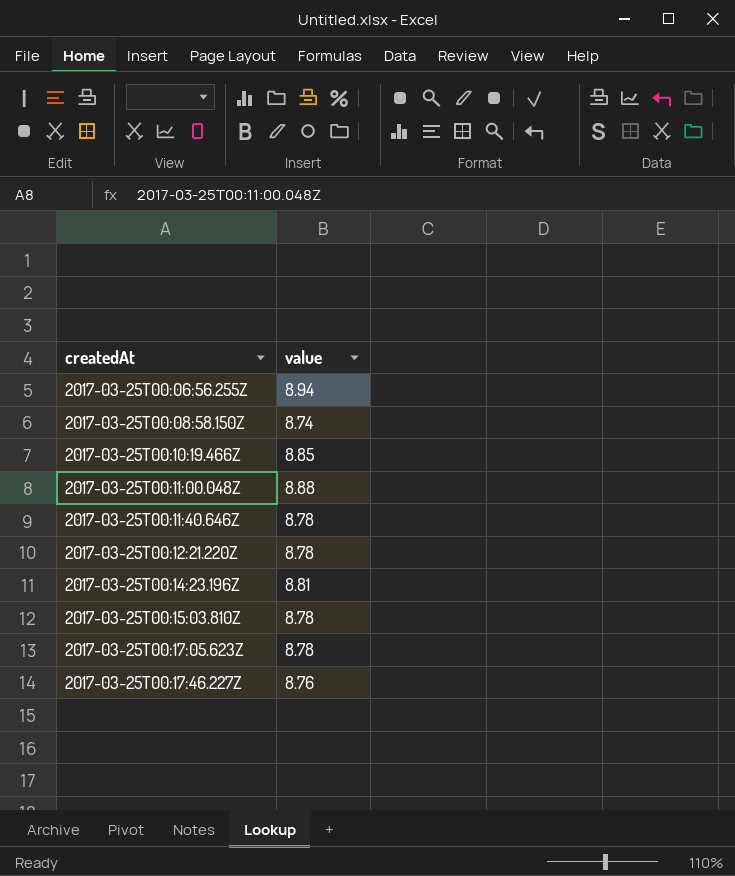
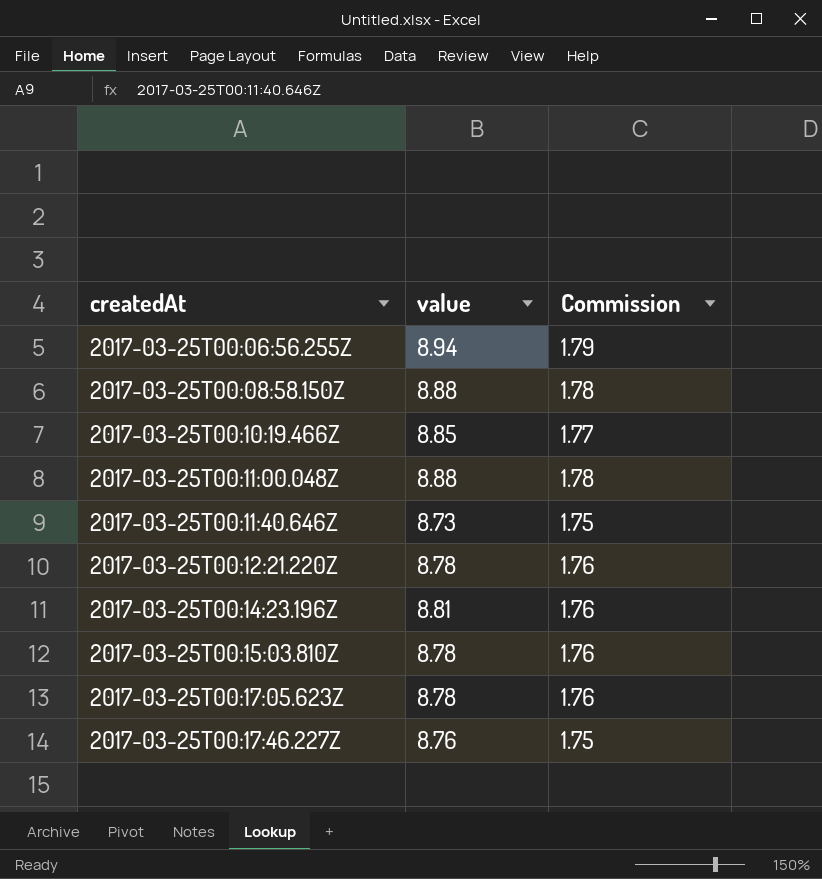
column Commission | formula: none -> [value] * 0.2
2017-03-25T00:08:58.150Z | value: 8.74 -> 8.88
2017-03-25T00:11:40.646Z | value: 8.78 -> 8.73

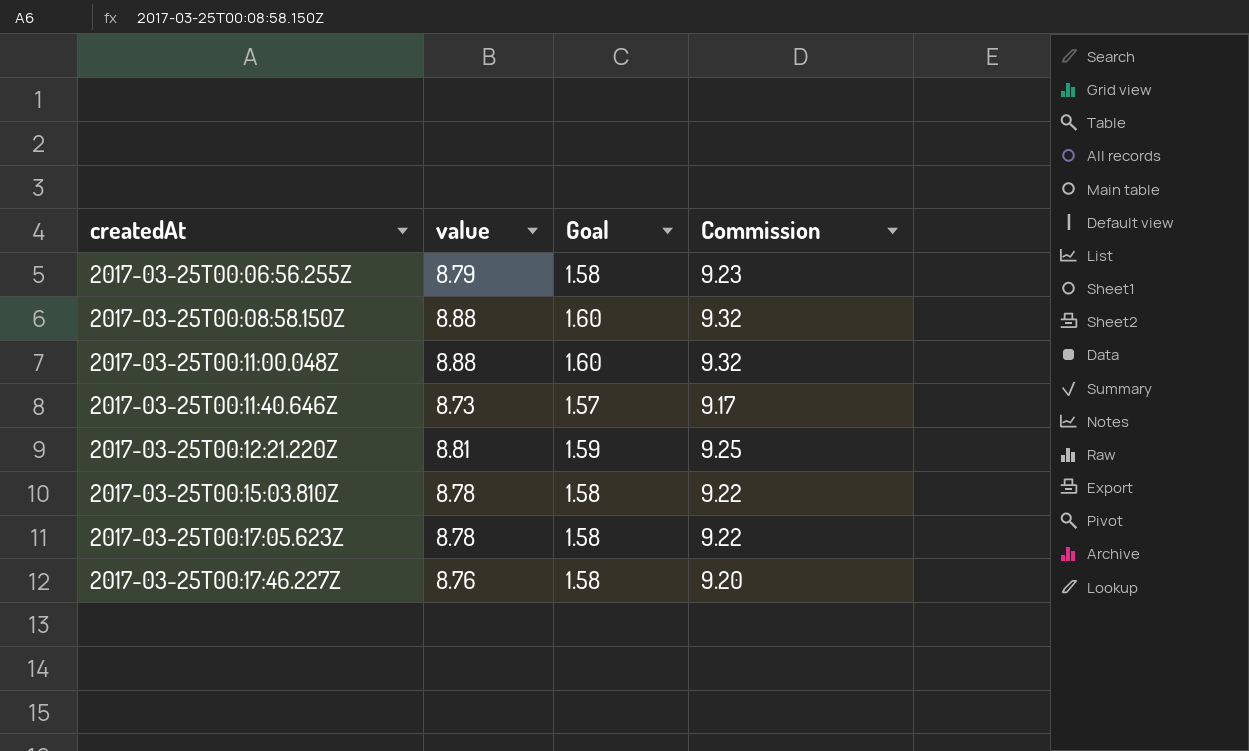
column Goal | formula: none -> [value] * 0.18
column Commission | formula: [value] * 0.2 -> [value] * 1.05
row 2017-03-25T00:10:19.466Z: 8.85 | 1.77 -> none
row 2017-03-25T00:14:23.196Z: 8.81 | 1.76 -> none
2017-03-25T00:06:56.255Z | value: 8.94 -> 8.79
2017-03-25T00:12:21.220Z | value: 8.78 -> 8.81

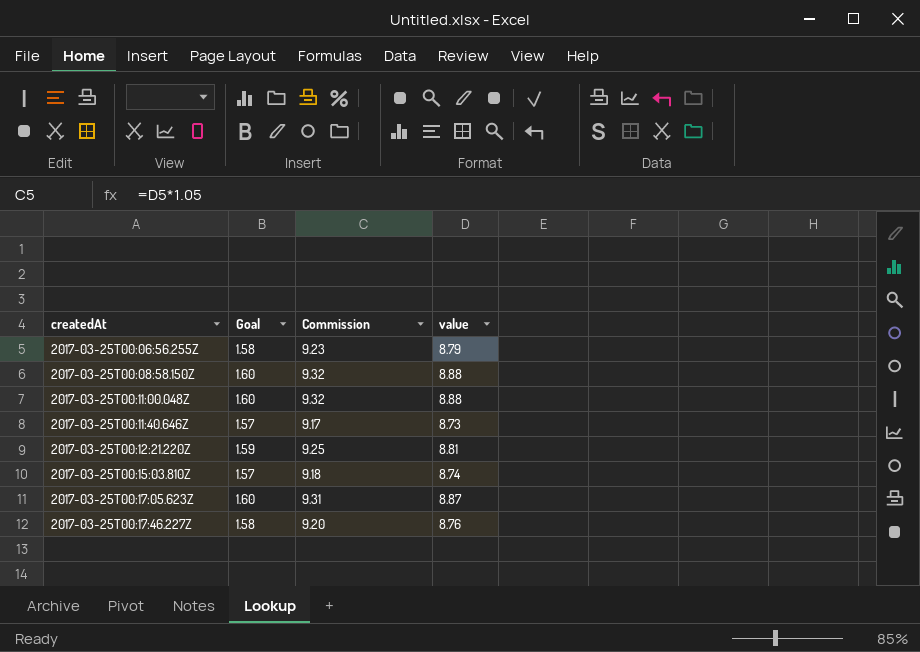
column value | position: 2 -> 4
2017-03-25T00:15:03.810Z | Goal: 1.58 -> 1.57
2017-03-25T00:15:03.810Z | Commission: 9.22 -> 9.18
2017-03-25T00:15:03.810Z | value: 8.78 -> 8.74
2017-03-25T00:17:05.623Z | Goal: 1.58 -> 1.60
2017-03-25T00:17:05.623Z | Commission: 9.22 -> 9.31
2017-03-25T00:17:05.623Z | value: 8.78 -> 8.87

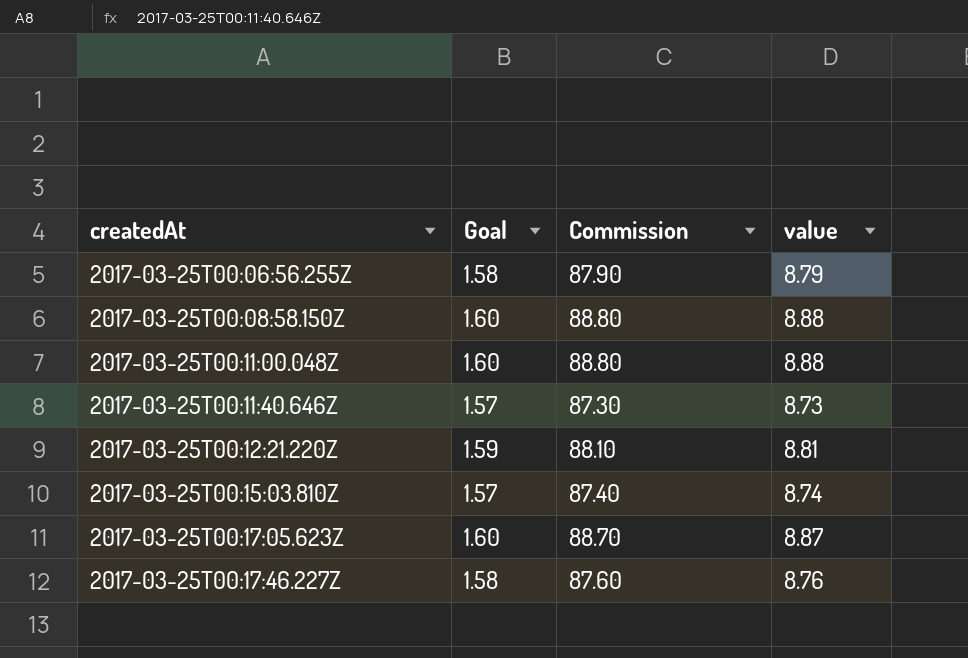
column Commission | formula: [value] * 1.05 -> [value] * 10

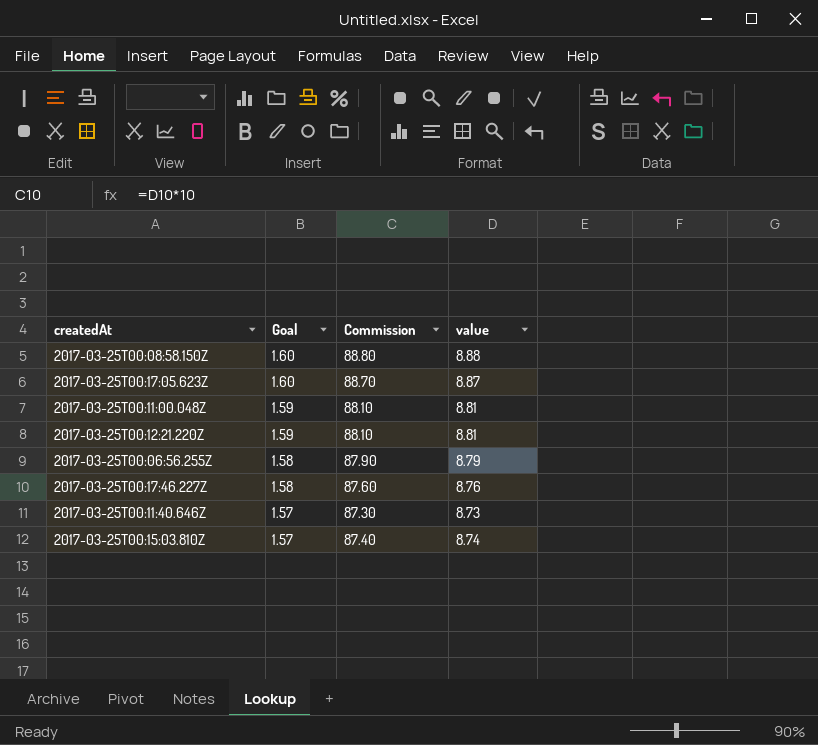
row order: createdAt ascending -> Goal descending
2017-03-25T00:11:00.048Z | Goal: 1.60 -> 1.59
2017-03-25T00:11:00.048Z | Commission: 88.80 -> 88.10
2017-03-25T00:11:00.048Z | value: 8.88 -> 8.81

